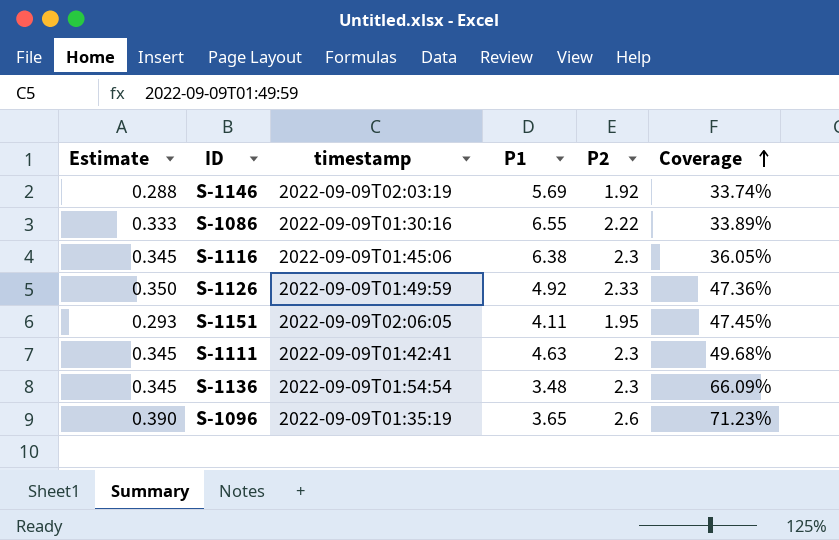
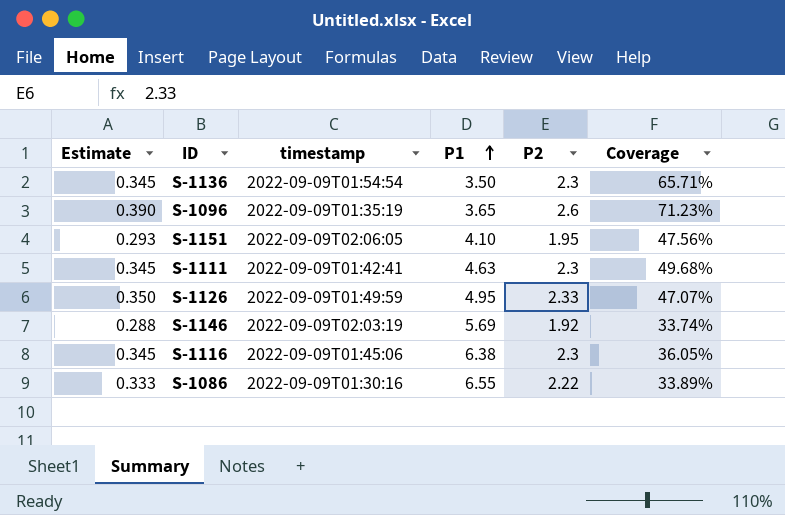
row order: Coverage ascending -> P1 ascending
S-1136 | P1: 3.48 -> 3.50
S-1136 | Coverage: 66.09% -> 65.71%
S-1151 | P1: 4.11 -> 4.10
S-1151 | Coverage: 47.45% -> 47.56%
S-1126 | P1: 4.92 -> 4.95
S-1126 | Coverage: 47.36% -> 47.07%

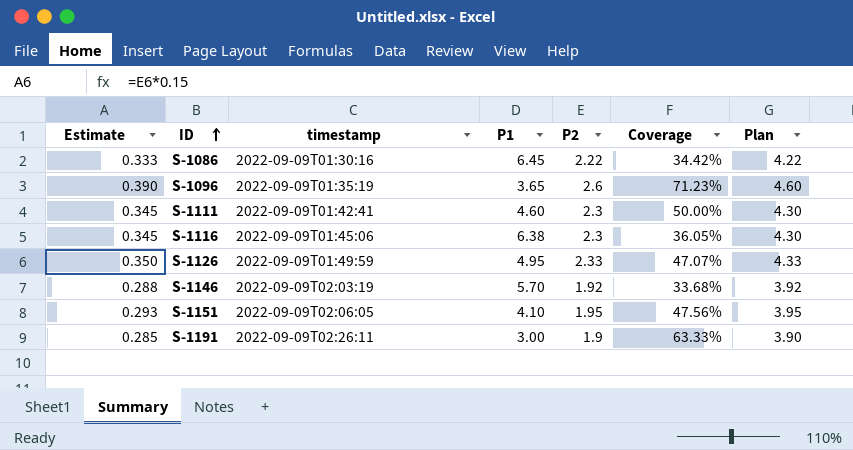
row order: P1 ascending -> ID ascending
column Plan | formula: none -> [P2] + 2
row S-1136: 0.345 | 2022-09-09T01:54:54 | 3.50 | 2.3 | 65.71% -> none
S-1086 | P1: 6.55 -> 6.45
S-1086 | Coverage: 33.89% -> 34.42%
S-1111 | P1: 4.63 -> 4.60
S-1111 | Coverage: 49.68% -> 50.00%
S-1146 | P1: 5.69 -> 5.70
S-1146 | Coverage: 33.74% -> 33.68%
row S-1191: none -> 0.285 | 2022-09-09T02:26:11 | 3.00 | 1.9 | 63.33% | 3.90

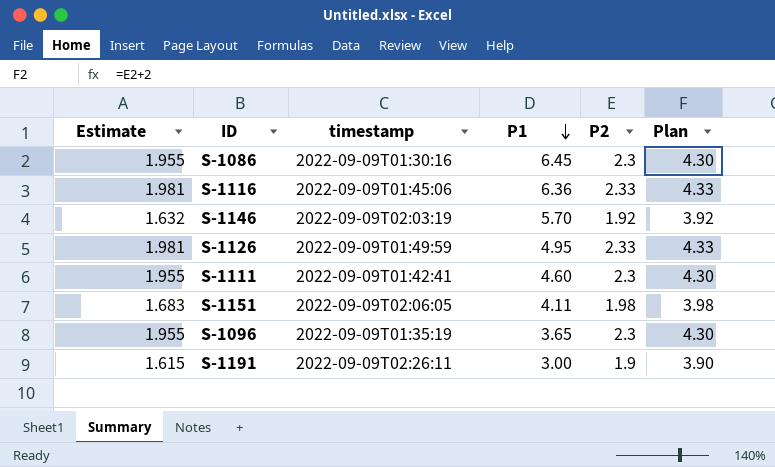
row order: ID ascending -> P1 descending
column Coverage | formula: [P2] / [P1] -> none
column Estimate | formula: [P2] * 0.15 -> [P2] * 0.85
S-1086 | P2: 2.22 -> 2.3
S-1086 | Plan: 4.22 -> 4.30
S-1116 | P1: 6.38 -> 6.36
S-1116 | P2: 2.3 -> 2.33
S-1116 | Plan: 4.30 -> 4.33
S-1151 | P1: 4.10 -> 4.11
S-1151 | P2: 1.95 -> 1.98
S-1151 | Plan: 3.95 -> 3.98
S-1096 | P2: 2.6 -> 2.3
S-1096 | Plan: 4.60 -> 4.30

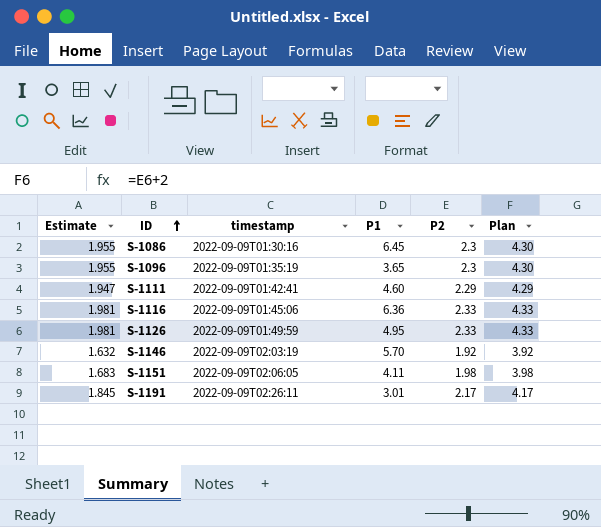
row order: P1 descending -> ID ascending
S-1111 | Estimate: 1.955 -> 1.947
S-1111 | P2: 2.3 -> 2.29
S-1111 | Plan: 4.30 -> 4.29
S-1191 | Estimate: 1.615 -> 1.845
S-1191 | P1: 3.00 -> 3.01
S-1191 | P2: 1.9 -> 2.17
S-1191 | Plan: 3.90 -> 4.17

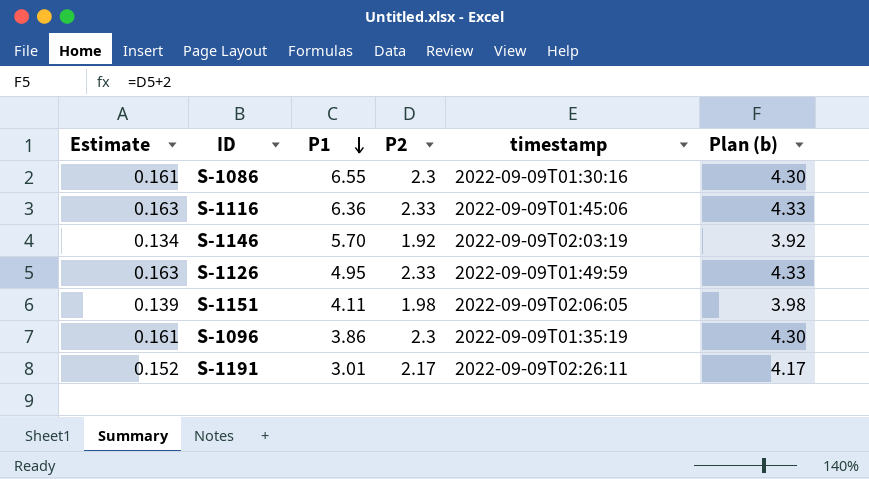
row order: ID ascending -> P1 descending
column Estimate | formula: [P2] * 0.85 -> [P2] * 0.07
column timestamp | position: 3 -> 5
column name: Plan -> Plan (b)
row S-1111: 1.947 | 2022-09-09T01:42:41 | 4.60 | 2.29 | 4.29 -> none
S-1086 | P1: 6.45 -> 6.55
S-1096 | P1: 3.65 -> 3.86

